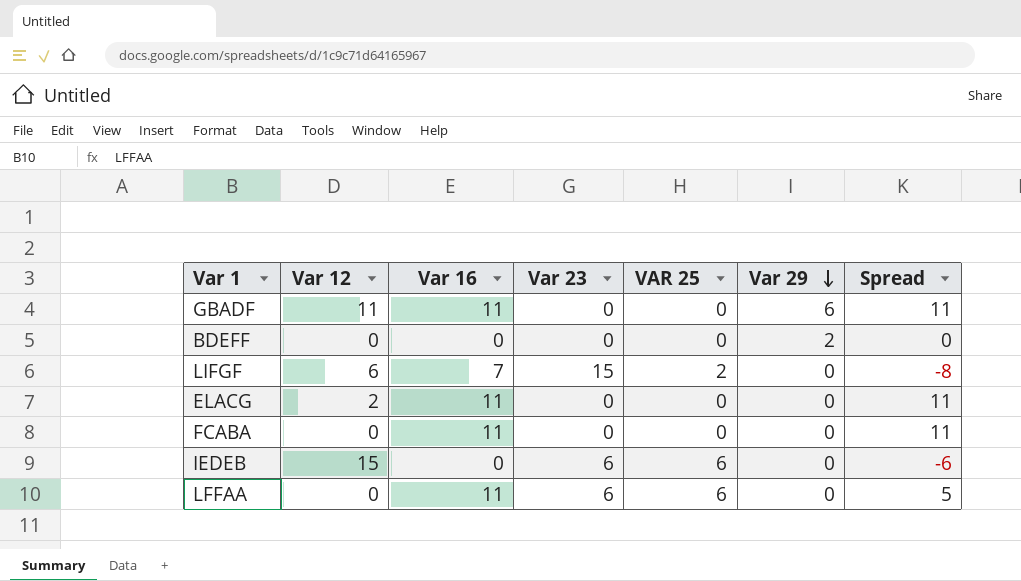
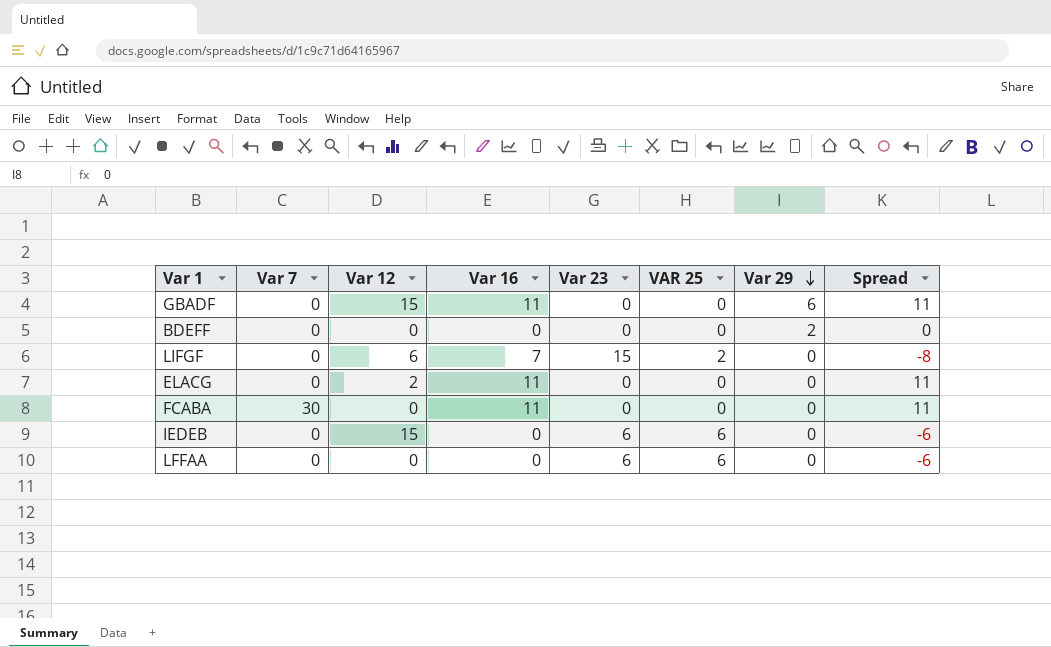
column Var 7 | position: none -> 2
GBADF | Var 12: 11 -> 15
LFFAA | Var 16: 11 -> 0
LFFAA | Spread: 5 -> -6

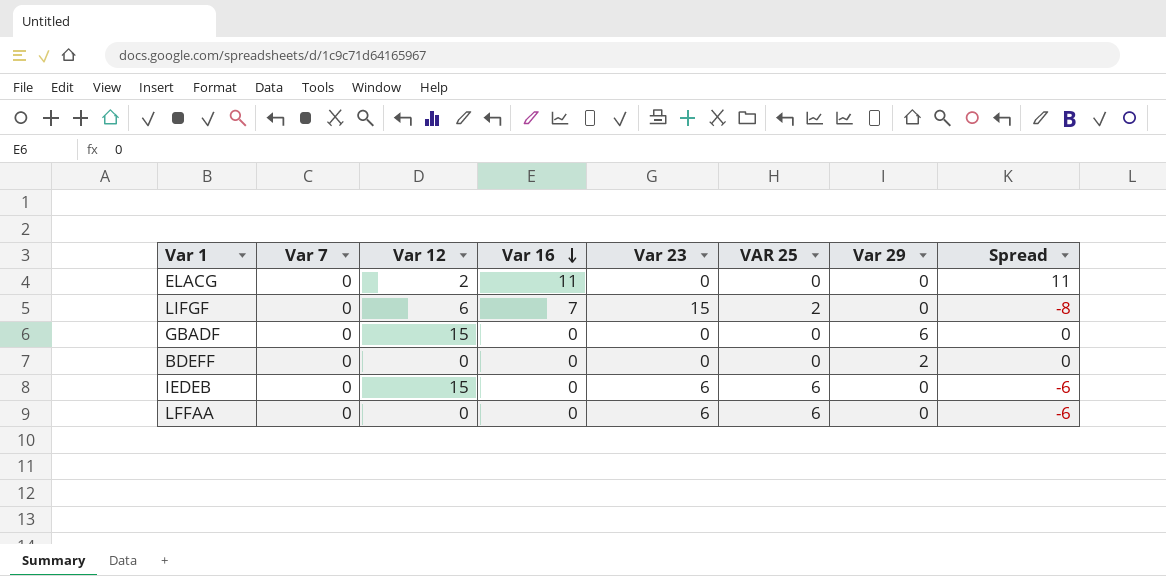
row order: Var 29 descending -> Var 16 descending
row FCABA: 30 | 0 | 11 | 0 | 0 | 0 | 11 -> none
GBADF | Var 16: 11 -> 0
GBADF | Spread: 11 -> 0

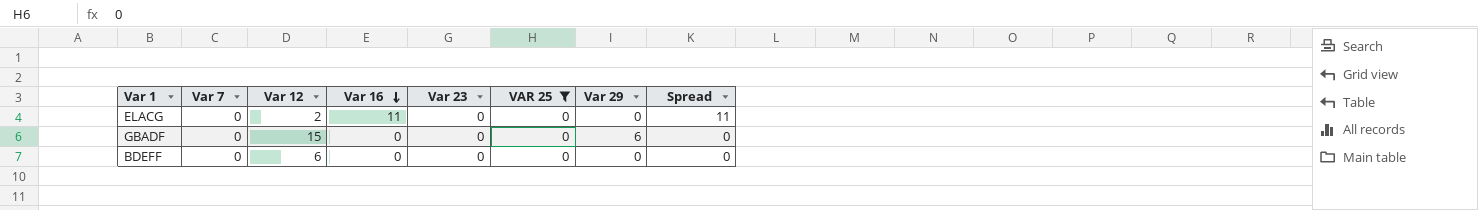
filter: none -> VAR 25 = 0
BDEFF | Var 12: 0 -> 6
BDEFF | Var 29: 2 -> 0

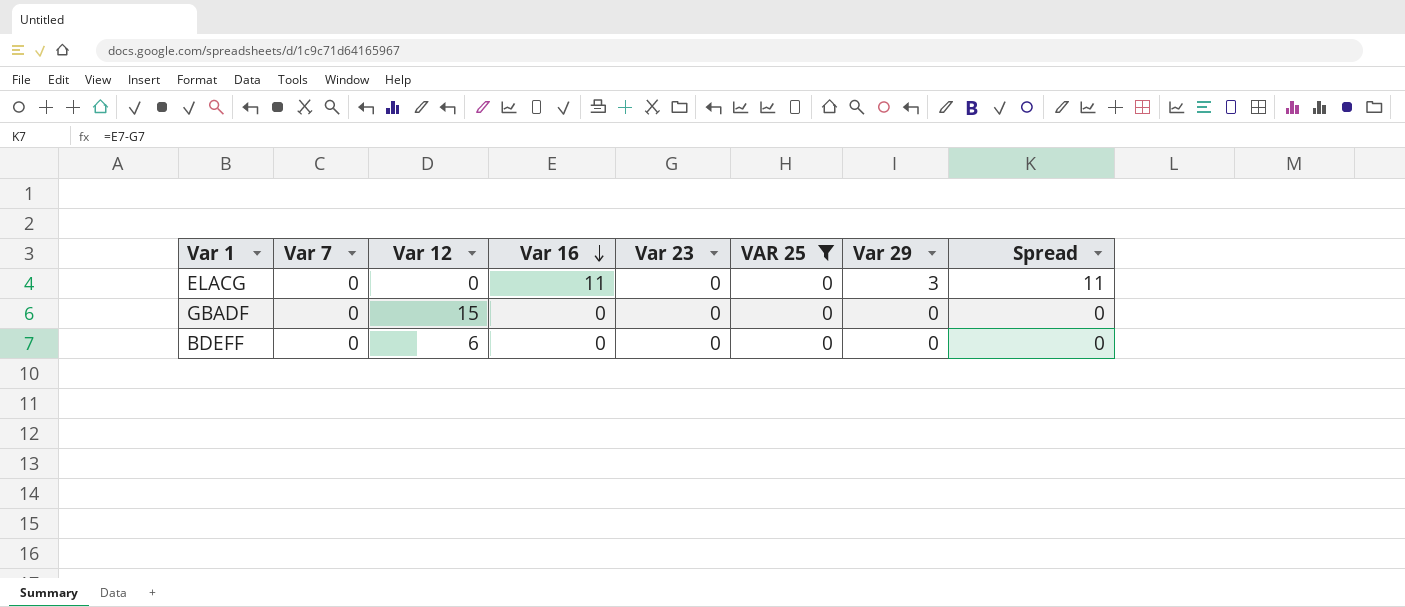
ELACG | Var 12: 2 -> 0
ELACG | Var 29: 0 -> 3
GBADF | Var 29: 6 -> 0

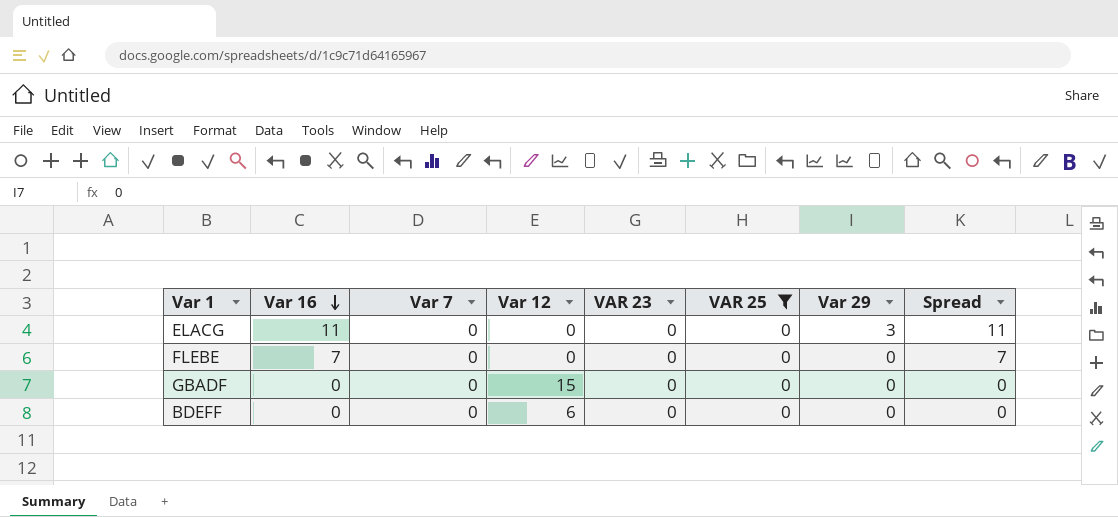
column Var 16 | position: 4 -> 2
column name: Var 23 -> VAR 23
row FLEBE: none -> 7 | 0 | 0 | 0 | 0 | 0 | 7

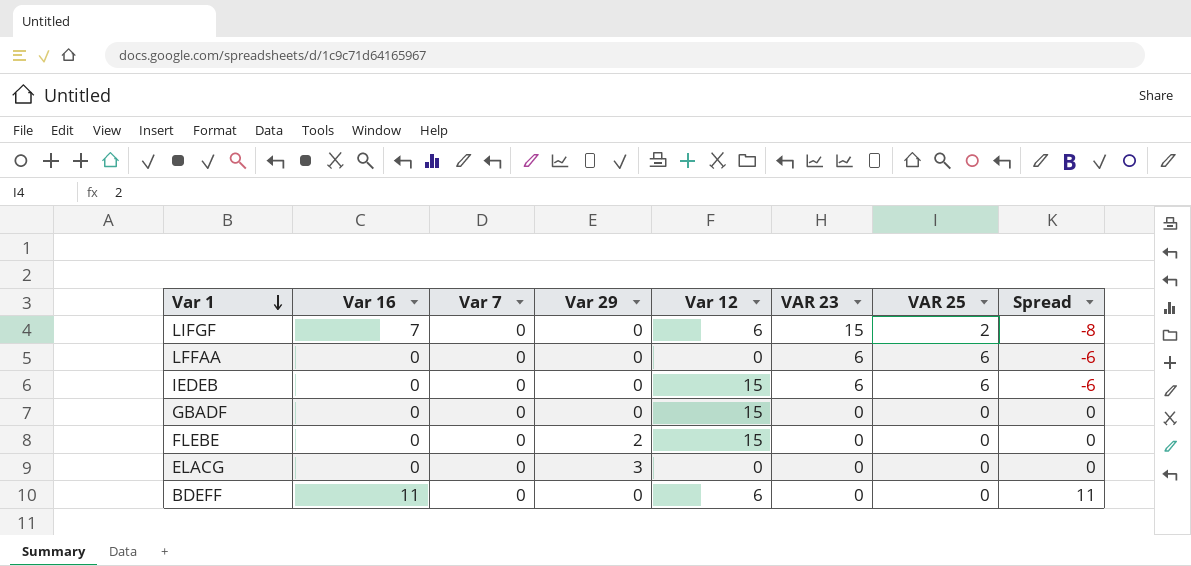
filter: VAR 25 = 0 -> none
row order: Var 16 descending -> Var 1 descending
column Var 29 | position: 7 -> 4
FLEBE | Var 16: 7 -> 0
FLEBE | Var 29: 0 -> 2
FLEBE | Var 12: 0 -> 15
FLEBE | Spread: 7 -> 0
ELACG | Var 16: 11 -> 0
ELACG | Spread: 11 -> 0
BDEFF | Var 16: 0 -> 11
BDEFF | Spread: 0 -> 11

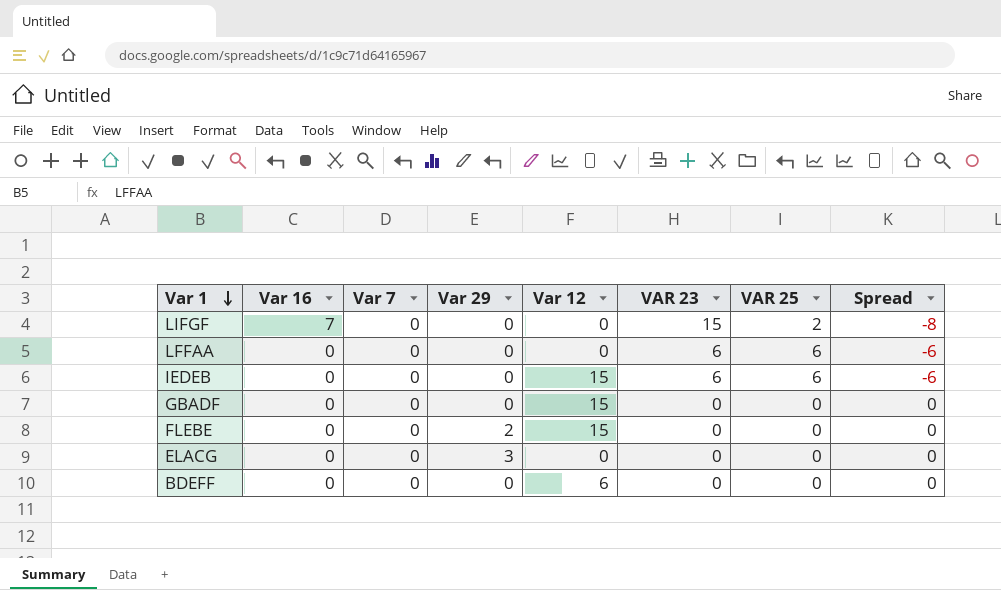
LIFGF | Var 12: 6 -> 0
BDEFF | Var 16: 11 -> 0
BDEFF | Spread: 11 -> 0

